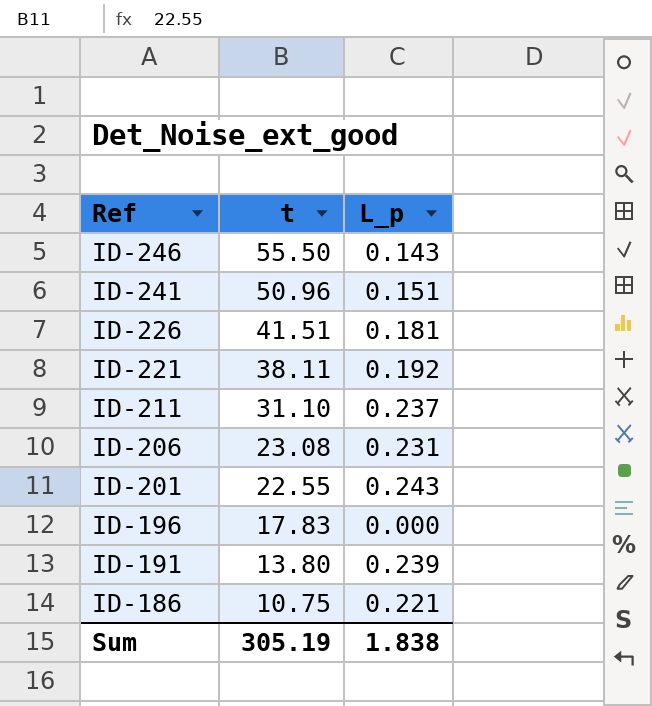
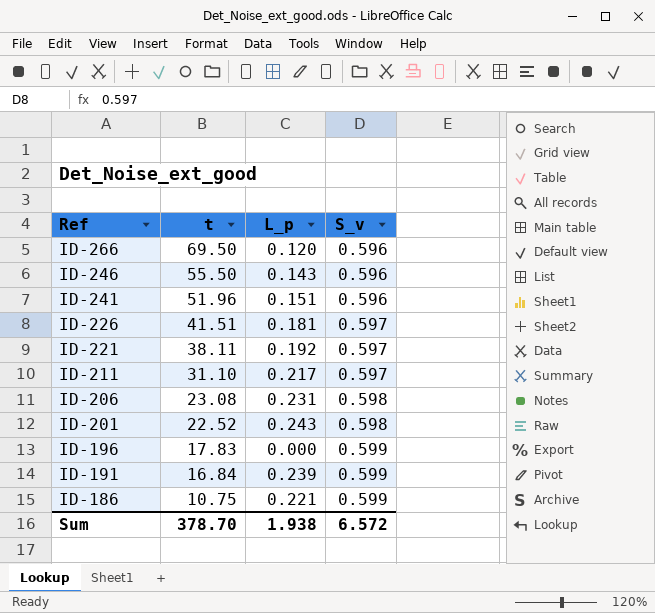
column S_v | position: none -> 4
row ID-266: none -> 69.50 | 0.120 | 0.596
ID-241 | t: 50.96 -> 51.96
ID-211 | L_p: 0.237 -> 0.217
ID-201 | t: 22.55 -> 22.52
ID-191 | t: 13.80 -> 16.84
Sum | t: 305.19 -> 378.70
Sum | L_p: 1.838 -> 1.938

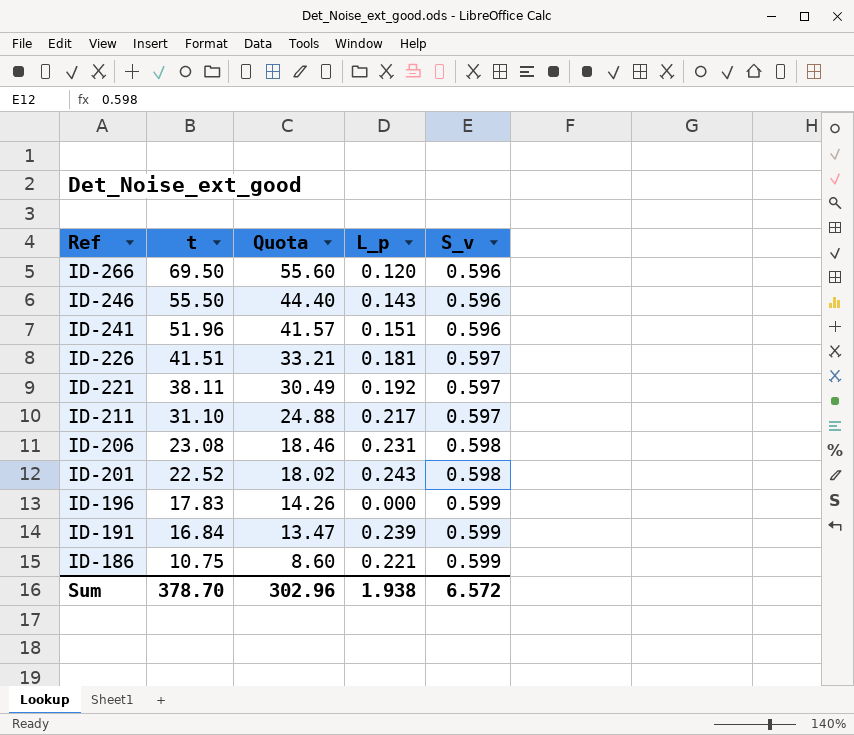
column Quota | formula: none -> [t] * 0.8

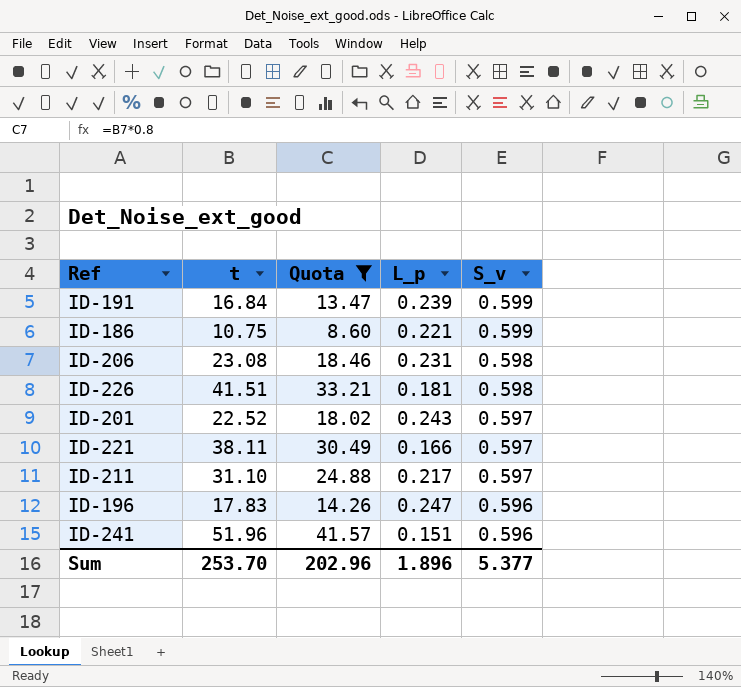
filter: none -> Quota <= 41.57
row order: Ref descending -> S_v descending
ID-226 | S_v: 0.597 -> 0.598
ID-201 | S_v: 0.598 -> 0.597
ID-221 | L_p: 0.192 -> 0.166
ID-196 | L_p: 0.000 -> 0.247
ID-196 | S_v: 0.599 -> 0.596
Sum | t: 378.70 -> 253.70
Sum | Quota: 302.96 -> 202.96
Sum | L_p: 1.938 -> 1.896
Sum | S_v: 6.572 -> 5.377

